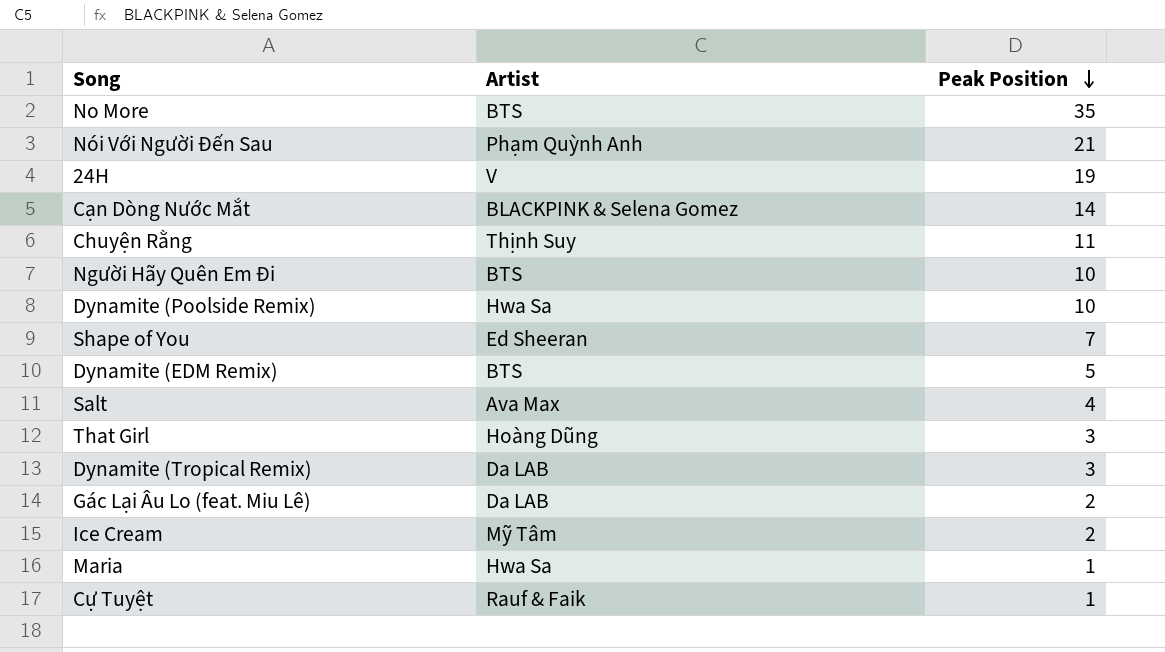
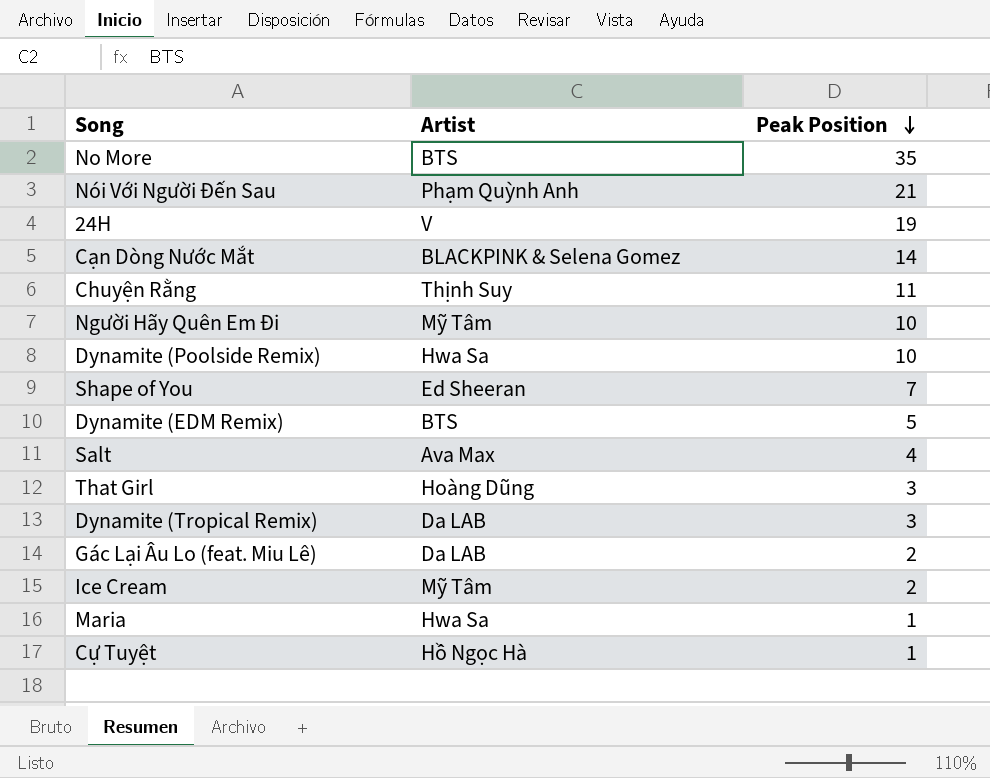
Người Hãy Quên Em Đi | Artist: BTS -> Mỹ Tâm
Cự Tuyệt | Artist: Rauf & Faik -> Hồ Ngọc Hà

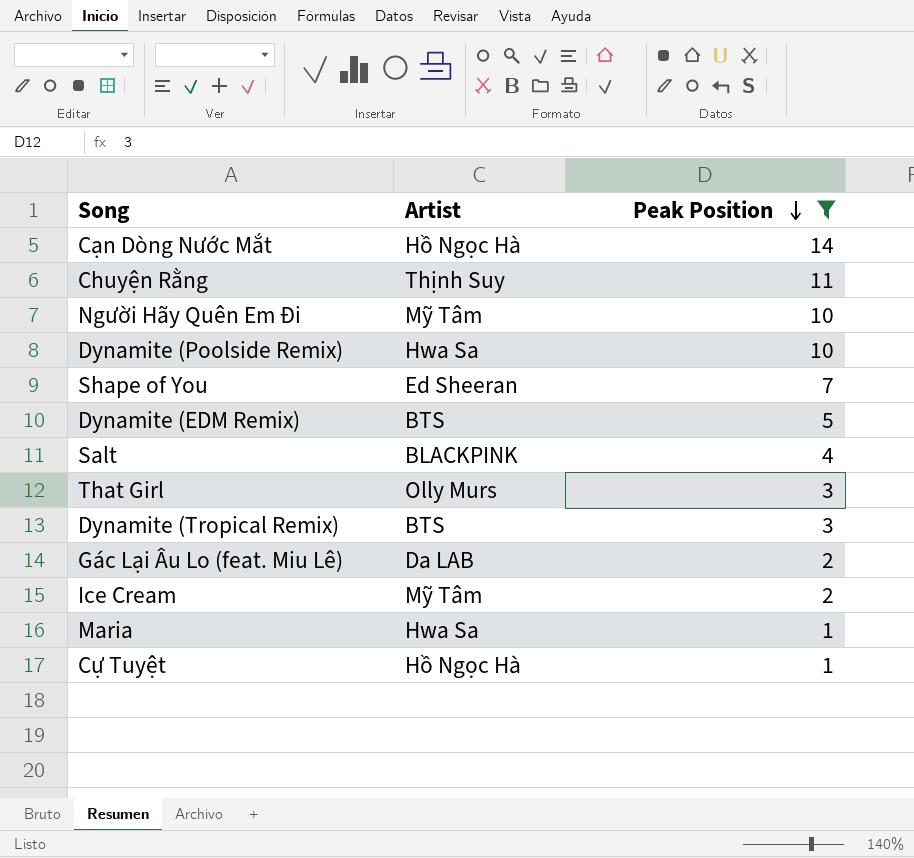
filter: none -> Peak Position <= 14
Cạn Dòng Nước Mắt | Artist: BLACKPINK & Selena Gomez -> Hồ Ngọc Hà
Salt | Artist: Ava Max -> BLACKPINK
That Girl | Artist: Hoàng Dũng -> Olly Murs
Dynamite (Tropical Remix) | Artist: Da LAB -> BTS

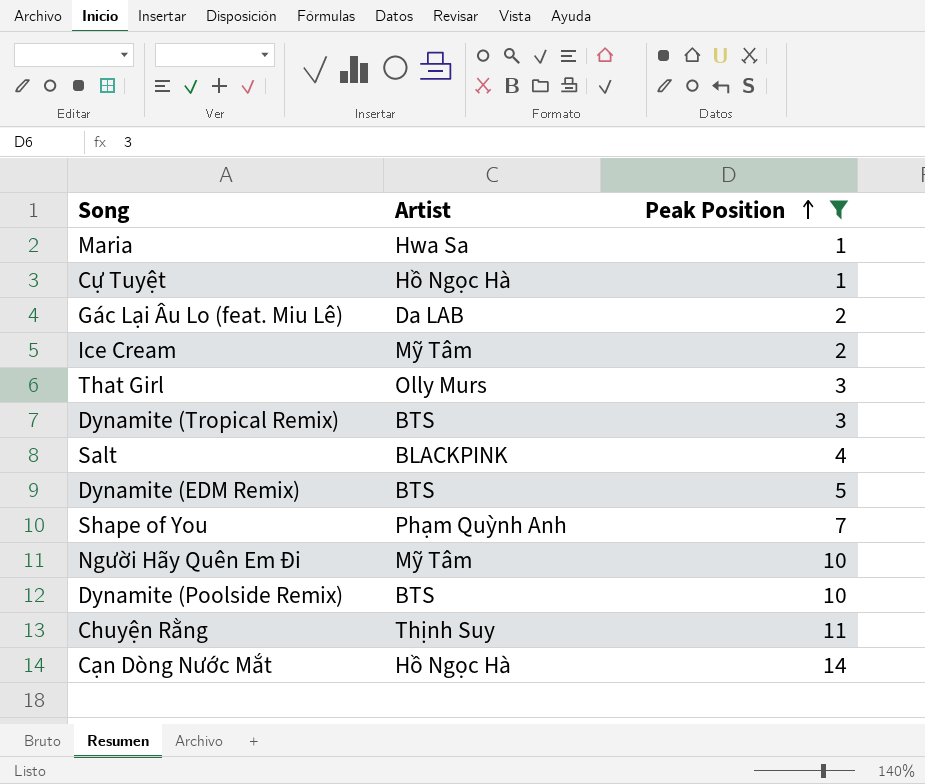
row order: Peak Position descending -> Peak Position ascending
Shape of You | Artist: Ed Sheeran -> Phạm Quỳnh Anh
Dynamite (Poolside Remix) | Artist: Hwa Sa -> BTS

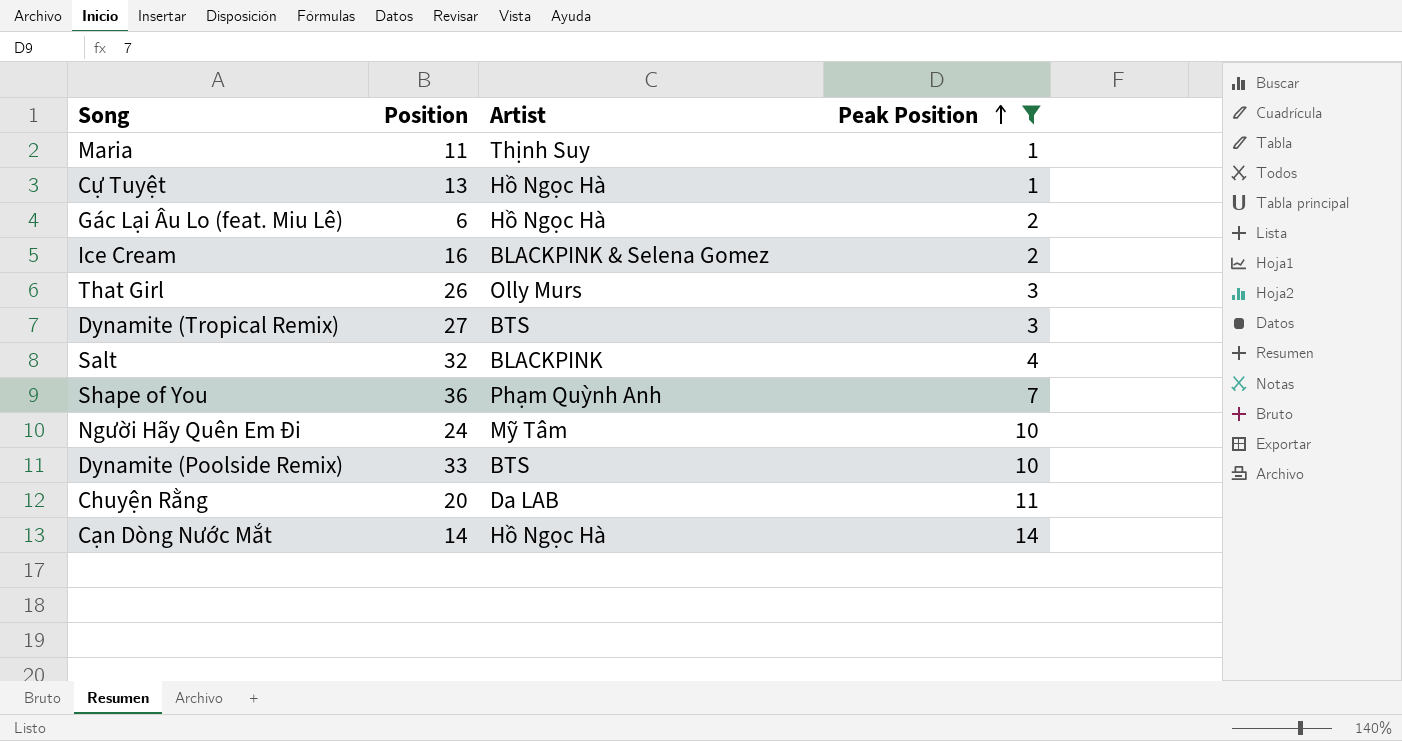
column Position | position: none -> 2
row Dynamite (EDM Remix): BTS | 5 -> none
Maria | Artist: Hwa Sa -> Thịnh Suy
Gác Lại Âu Lo (feat. Miu Lê) | Artist: Da LAB -> Hồ Ngọc Hà
Ice Cream | Artist: Mỹ Tâm -> BLACKPINK & Selena Gomez
Chuyện Rằng | Artist: Thịnh Suy -> Da LAB

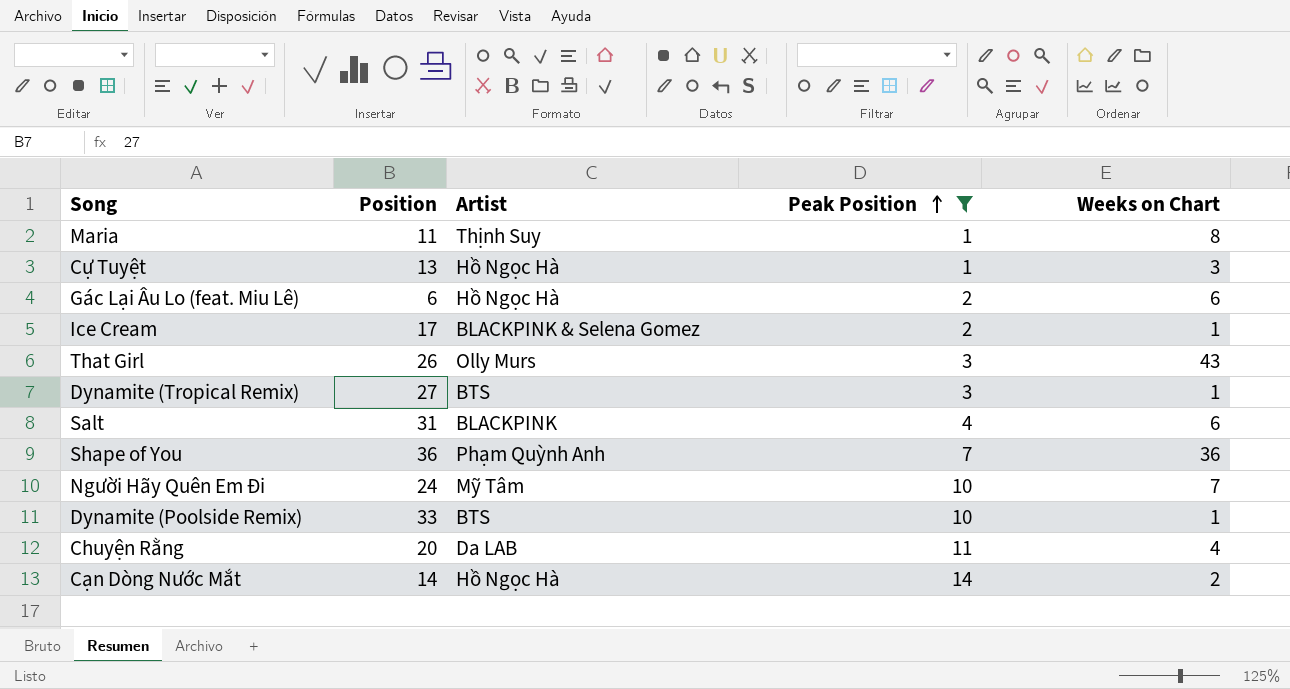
column Weeks on Chart | position: none -> 5
Ice Cream | Position: 16 -> 17
Salt | Position: 32 -> 31

